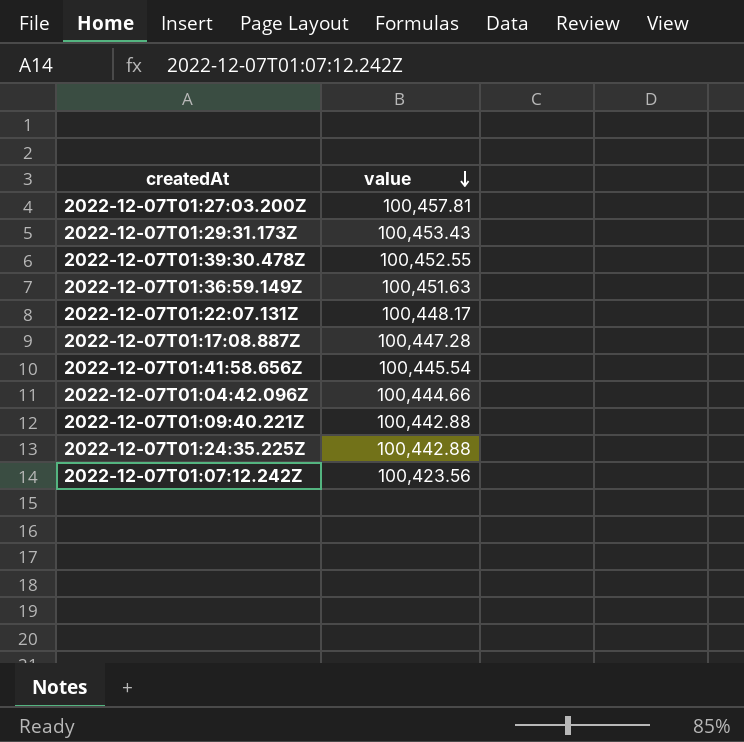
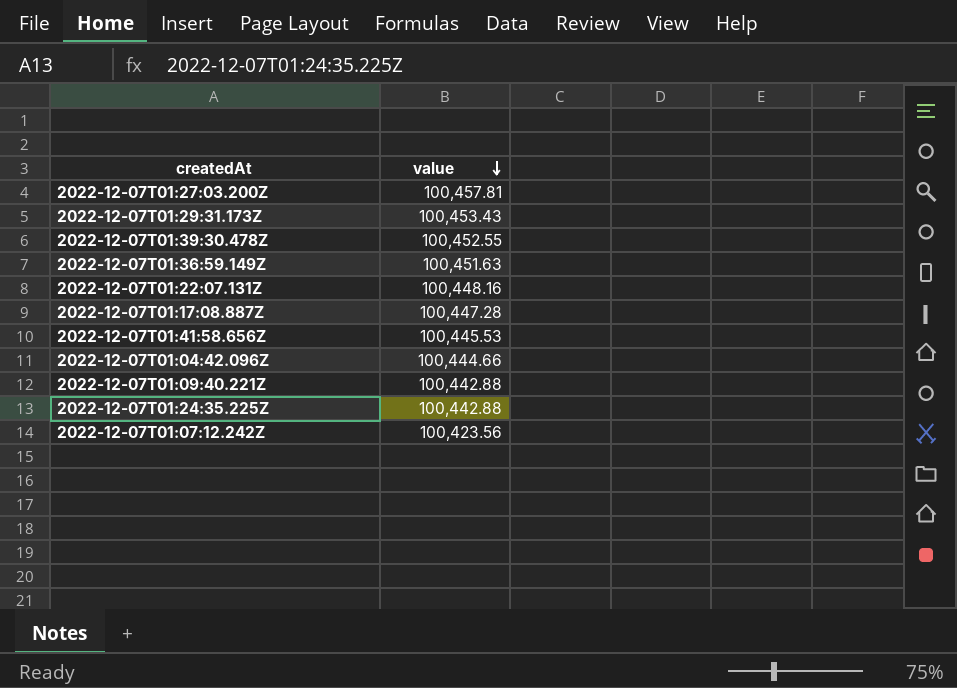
2022-12-07T01:22:07.131Z | value: 100,448.17 -> 100,448.16
2022-12-07T01:41:58.656Z | value: 100,445.54 -> 100,445.53

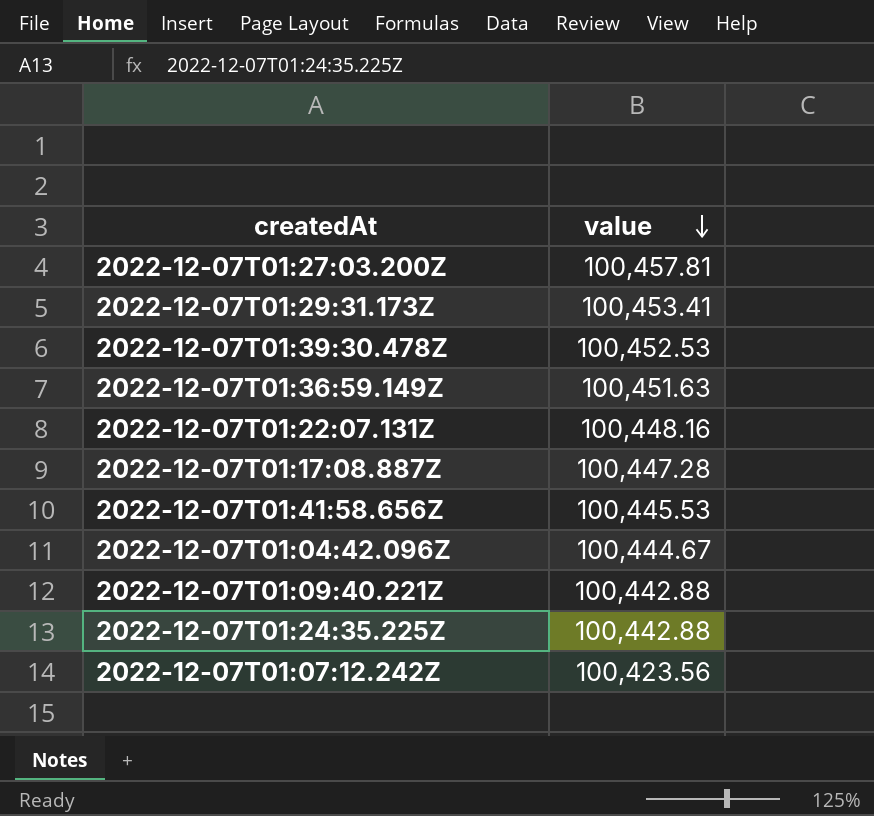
2022-12-07T01:29:31.173Z | value: 100,453.43 -> 100,453.41
2022-12-07T01:39:30.478Z | value: 100,452.55 -> 100,452.53
2022-12-07T01:04:42.096Z | value: 100,444.66 -> 100,444.67

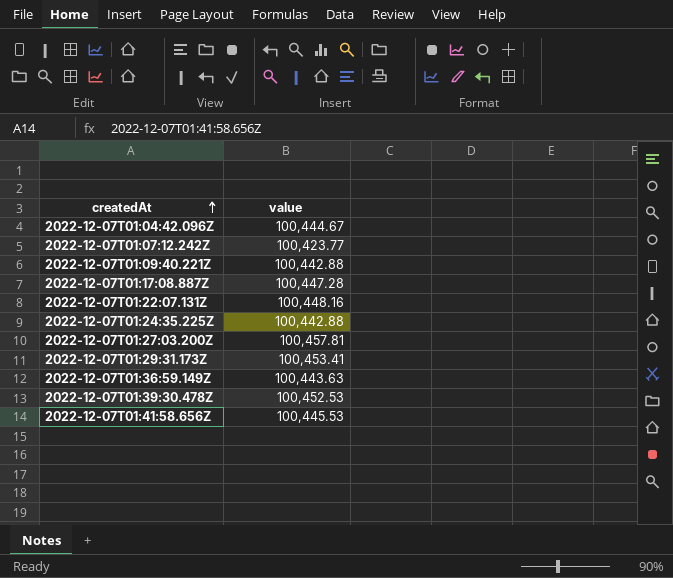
row order: value descending -> createdAt ascending
2022-12-07T01:07:12.242Z | value: 100,423.56 -> 100,423.77
2022-12-07T01:36:59.149Z | value: 100,451.63 -> 100,443.63

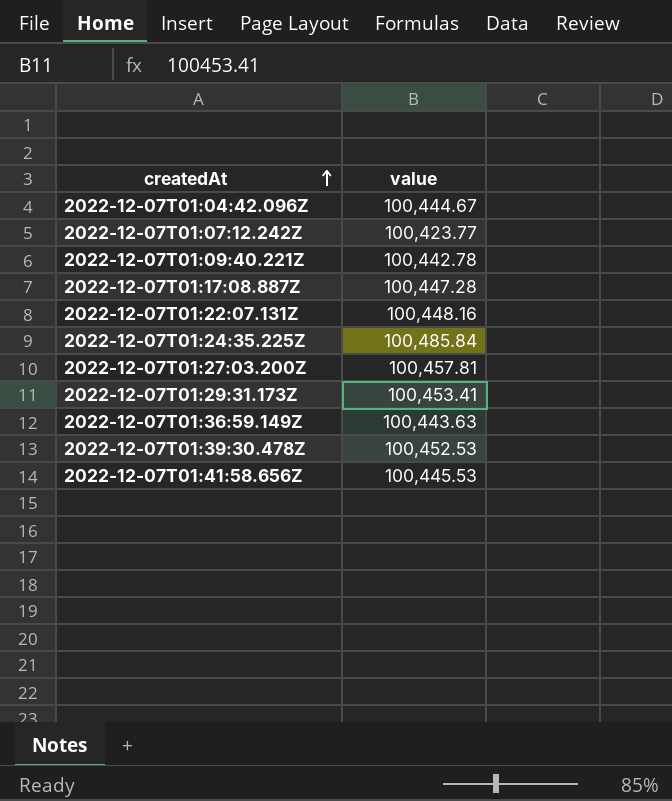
2022-12-07T01:09:40.221Z | value: 100,442.88 -> 100,442.78
2022-12-07T01:24:35.225Z | value: 100,442.88 -> 100,485.84

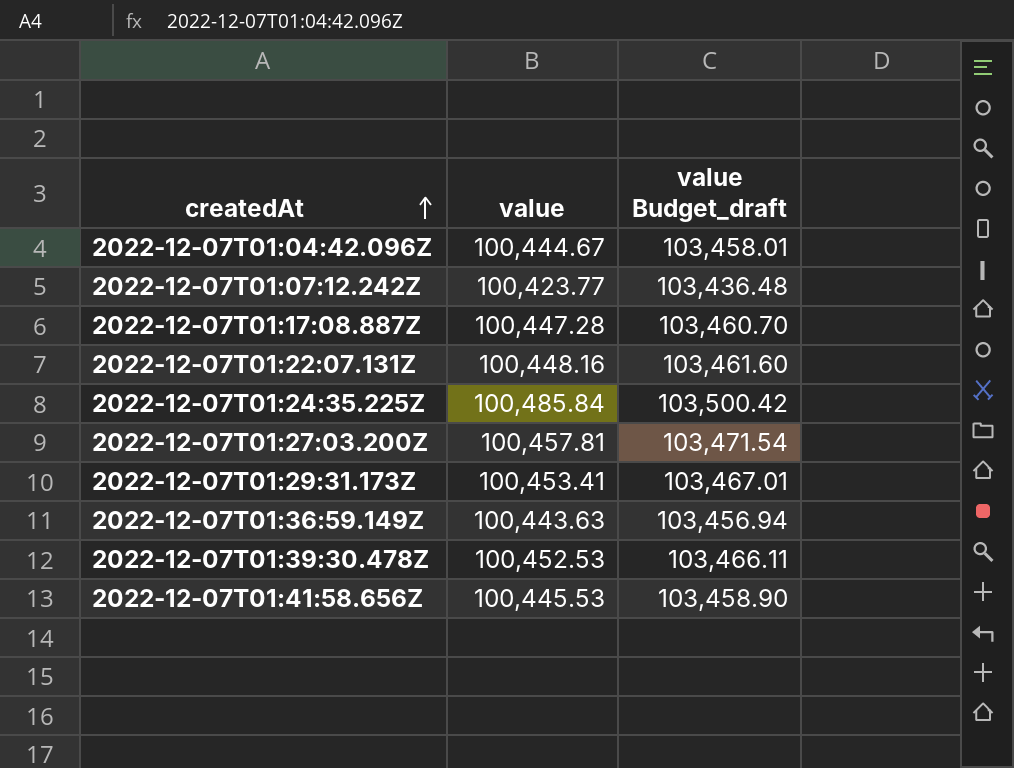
column value Budget_draft | formula: none -> [value] * 1.03
row 2022-12-07T01:09:40.221Z: 100,442.78 -> none

